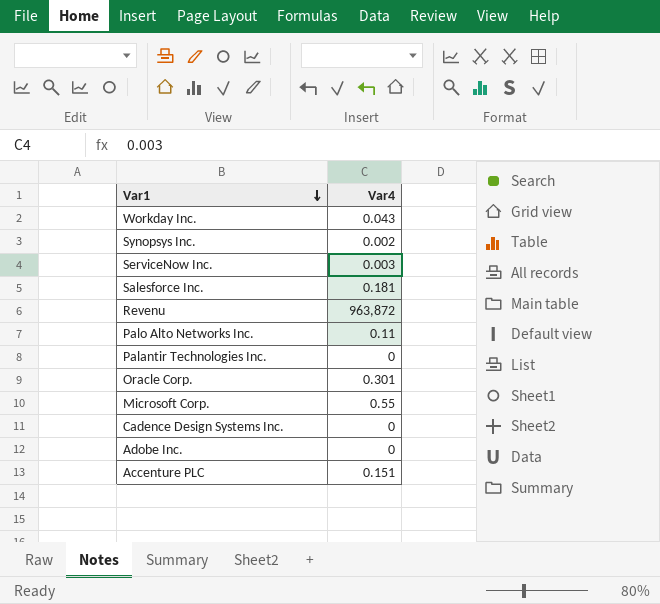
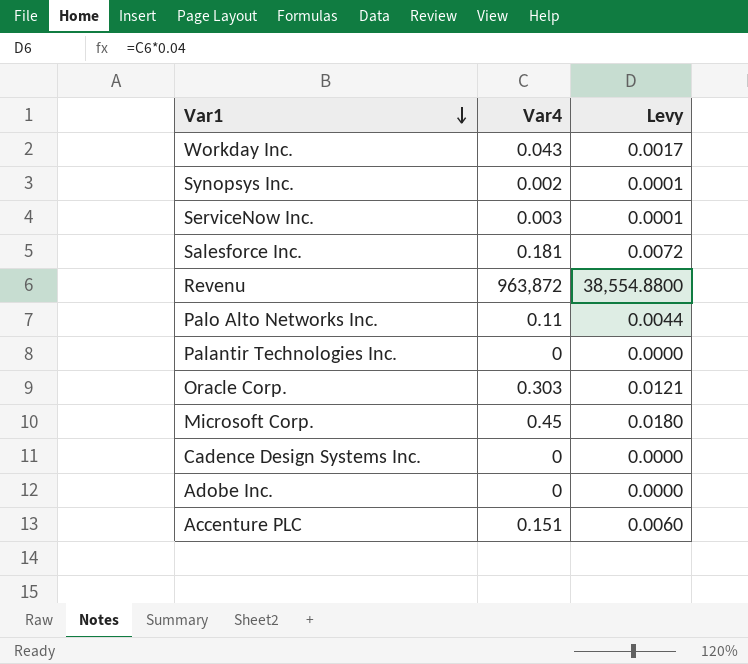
column Levy | formula: none -> [Var4] * 0.04
Oracle Corp. | Var4: 0.301 -> 0.303
Microsoft Corp. | Var4: 0.55 -> 0.45

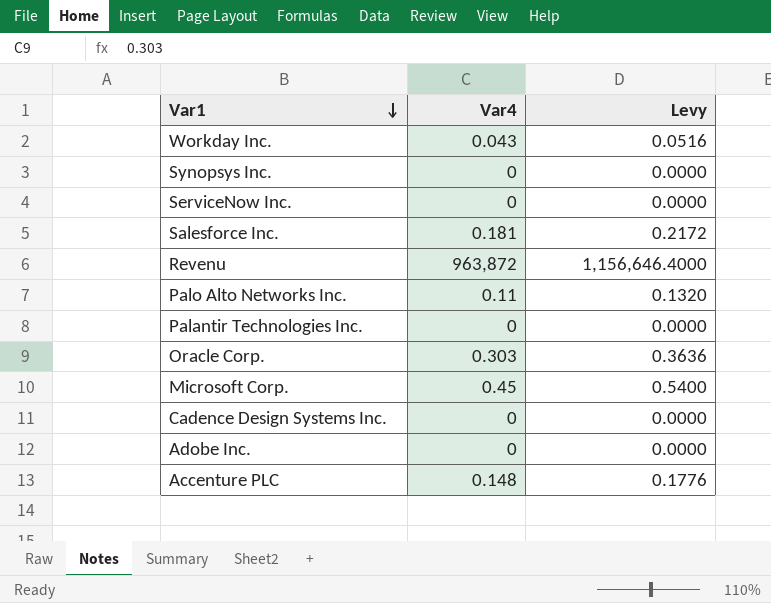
column Levy | formula: [Var4] * 0.04 -> [Var4] * 1.2
Synopsys Inc. | Var4: 0.002 -> 0
ServiceNow Inc. | Var4: 0.003 -> 0
Accenture PLC | Var4: 0.151 -> 0.148

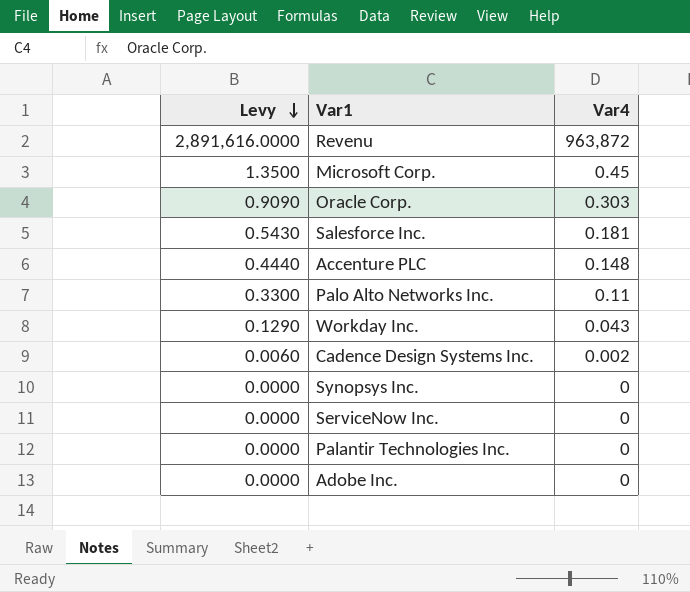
row order: Var1 descending -> Levy descending
column Levy | formula: [Var4] * 1.2 -> [Var4] * 3
column Levy | position: 3 -> 1
Cadence Design Systems Inc. | Var4: 0 -> 0.002

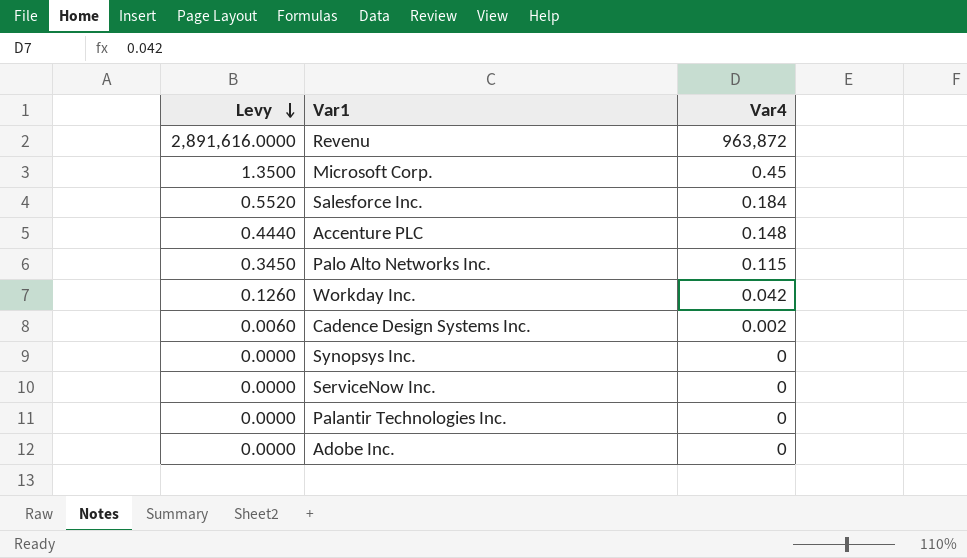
row Oracle Corp.: 0.9090 | 0.303 -> none
Salesforce Inc. | Levy: 0.5430 -> 0.5520
Salesforce Inc. | Var4: 0.181 -> 0.184
Palo Alto Networks Inc. | Levy: 0.3300 -> 0.3450
Palo Alto Networks Inc. | Var4: 0.11 -> 0.115
Workday Inc. | Levy: 0.1290 -> 0.1260
Workday Inc. | Var4: 0.043 -> 0.042

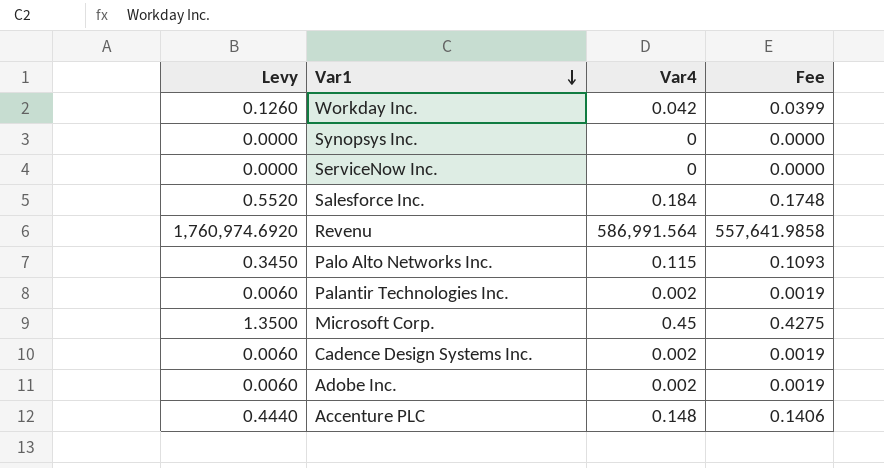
row order: Levy descending -> Var1 descending
column Fee | formula: none -> [Var4] * 0.95
Revenu | Levy: 2,891,616.0000 -> 1,760,974.6920
Revenu | Var4: 963,872 -> 586,991.564
Palantir Technologies Inc. | Levy: 0.0000 -> 0.0060
Palantir Technologies Inc. | Var4: 0 -> 0.002
Adobe Inc. | Levy: 0.0000 -> 0.0060
Adobe Inc. | Var4: 0 -> 0.002

